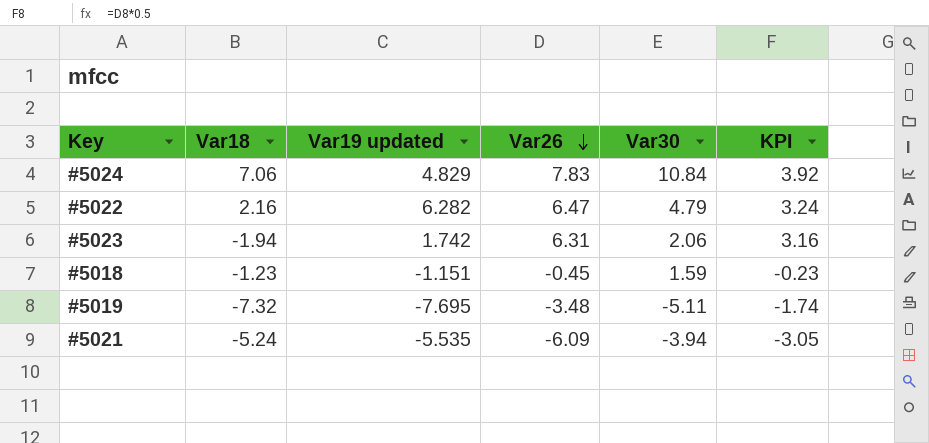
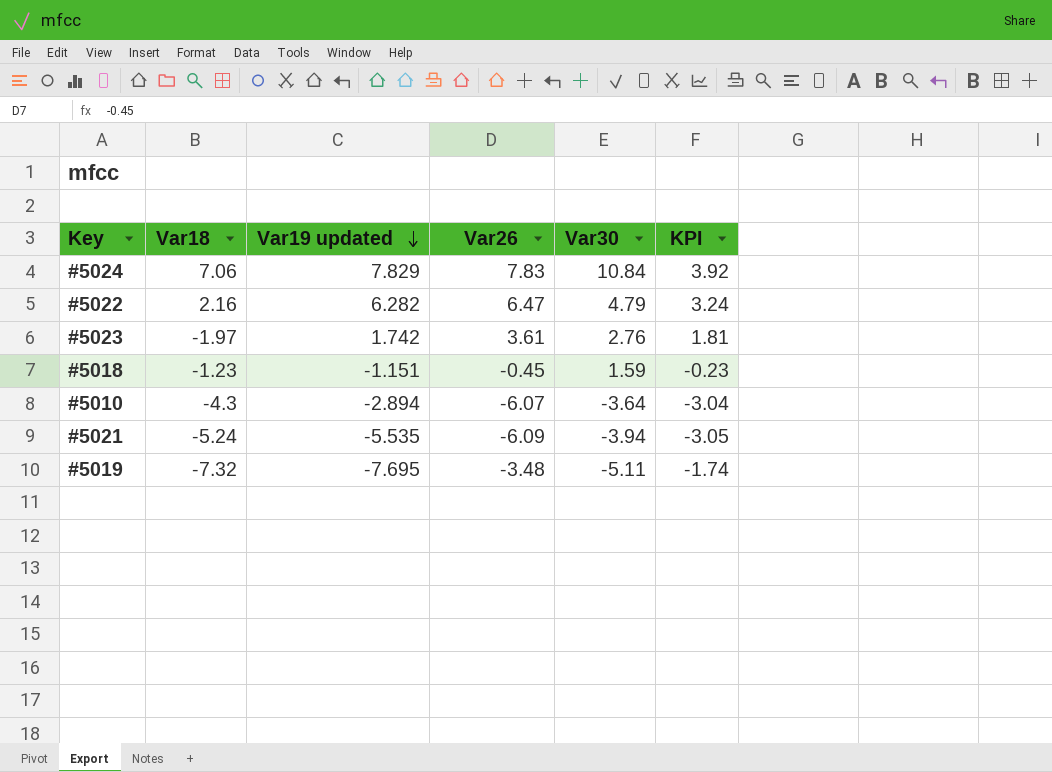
row order: Var26 descending -> Var19 updated descending
#5024 | Var19 updated: 4.829 -> 7.829
#5023 | Var18: -1.94 -> -1.97
#5023 | Var26: 6.31 -> 3.61
#5023 | Var30: 2.06 -> 2.76
#5023 | KPI: 3.16 -> 1.81
row #5010: none -> -4.3 | -2.894 | -6.07 | -3.64 | -3.04

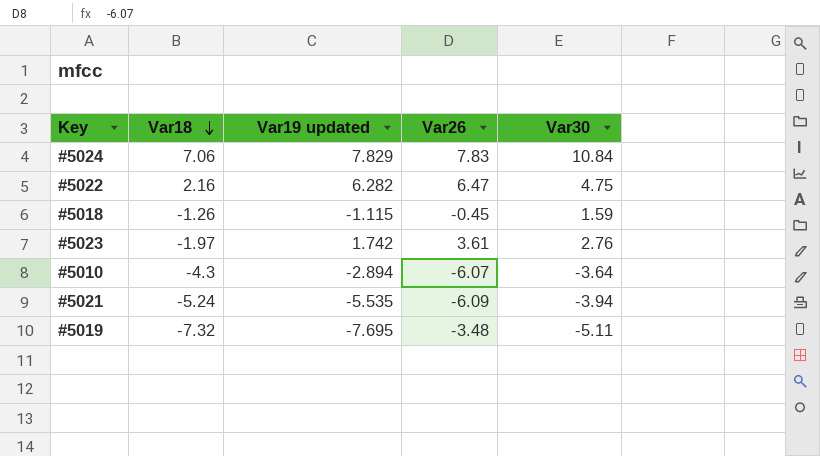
row order: Var19 updated descending -> Var18 descending
column KPI | formula: [Var26] * 0.5 -> none
#5022 | Var30: 4.79 -> 4.75
#5018 | Var18: -1.23 -> -1.26
#5018 | Var19 updated: -1.151 -> -1.115

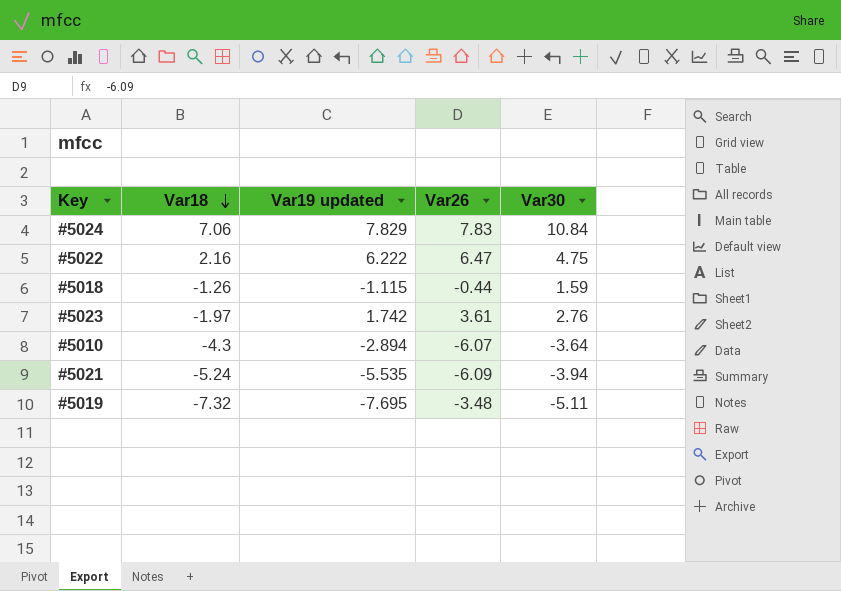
#5022 | Var19 updated: 6.282 -> 6.222
#5018 | Var26: -0.45 -> -0.44

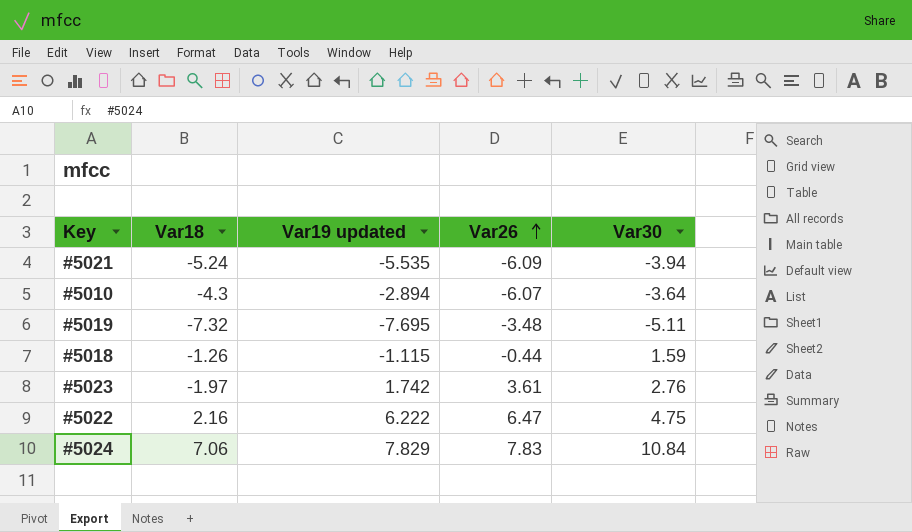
row order: Var18 descending -> Var26 ascending

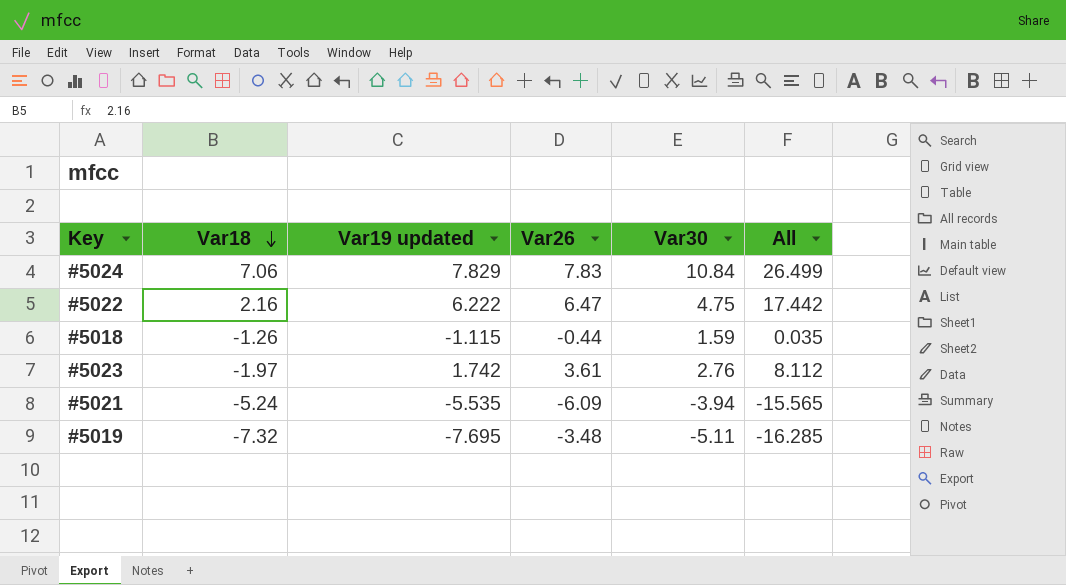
row order: Var26 ascending -> Var18 descending
column All | formula: none -> [Var19 updated] + [Var26] + [Var30]
row #5010: -4.3 | -2.894 | -6.07 | -3.64 -> none

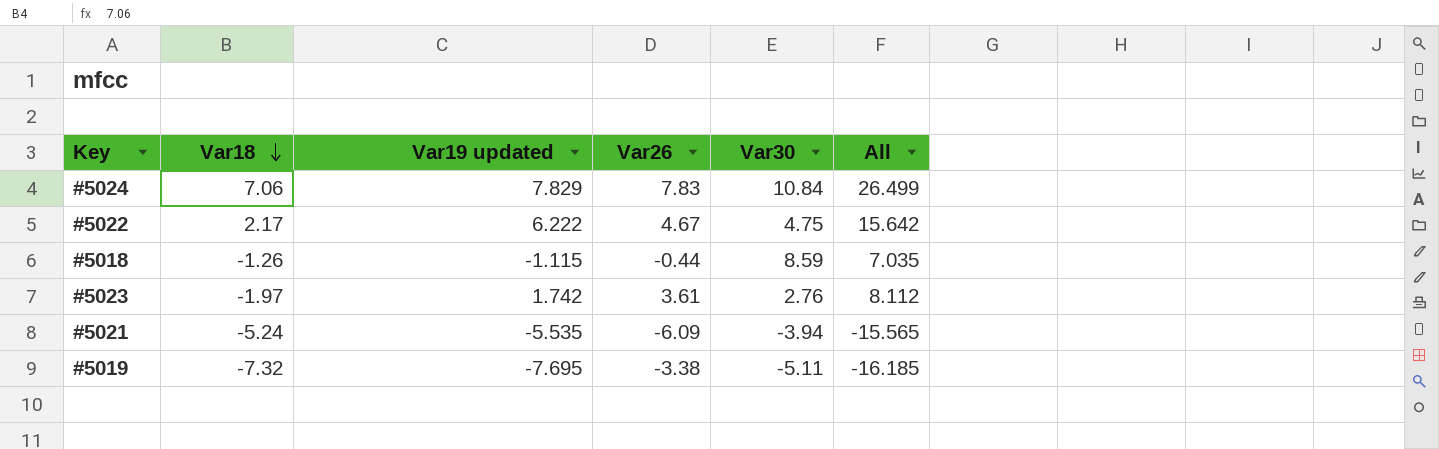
#5022 | Var18: 2.16 -> 2.17
#5022 | Var26: 6.47 -> 4.67
#5022 | All: 17.442 -> 15.642
#5018 | Var30: 1.59 -> 8.59
#5018 | All: 0.035 -> 7.035
#5019 | Var26: -3.48 -> -3.38
#5019 | All: -16.285 -> -16.185

